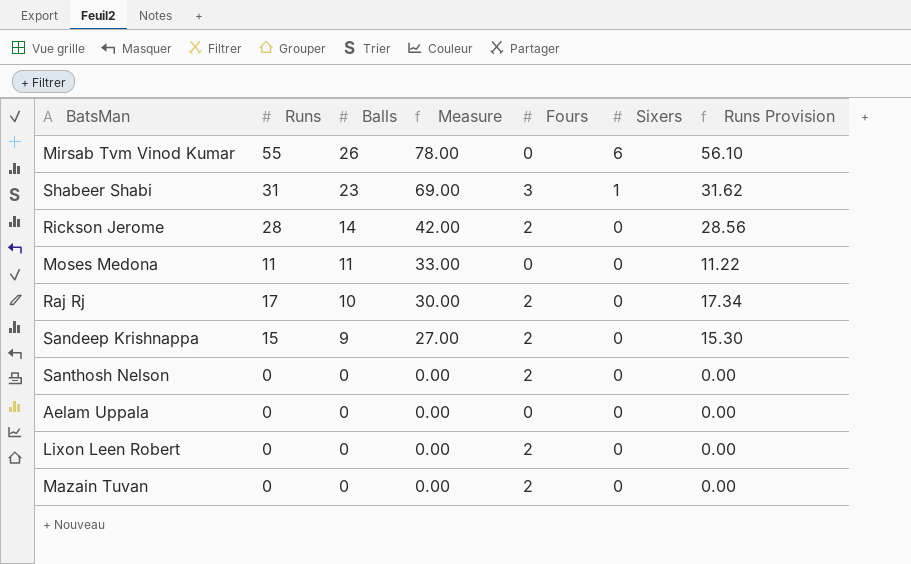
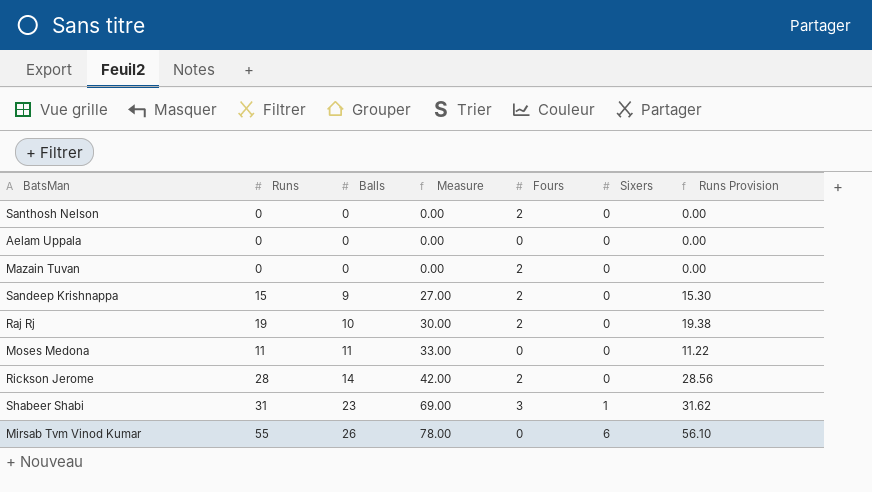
row order: Balls descending -> Balls ascending
row Lixon Leen Robert: 0 | 0 | 0.00 | 2 | 0 | 0.00 -> none
Raj Rj | Runs: 17 -> 19
Raj Rj | Runs Provision: 17.34 -> 19.38

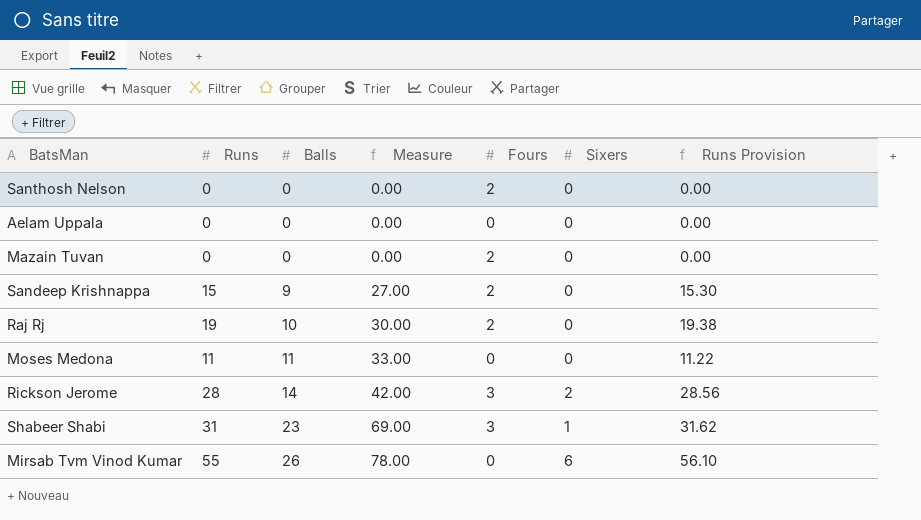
Rickson Jerome | Fours: 2 -> 3
Rickson Jerome | Sixers: 0 -> 2

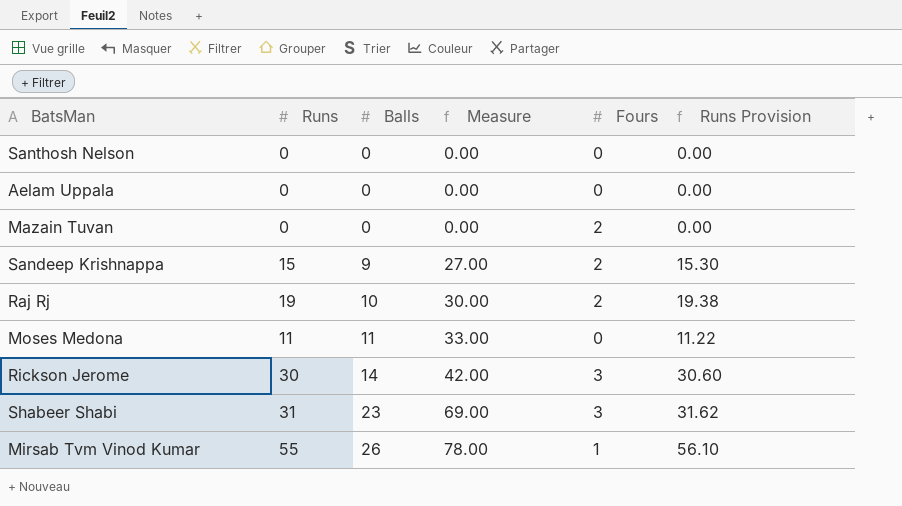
column Sixers | position: 6 -> none
Santhosh Nelson | Fours: 2 -> 0
Rickson Jerome | Runs: 28 -> 30
Rickson Jerome | Runs Provision: 28.56 -> 30.60
Mirsab Tvm Vinod Kumar | Fours: 0 -> 1

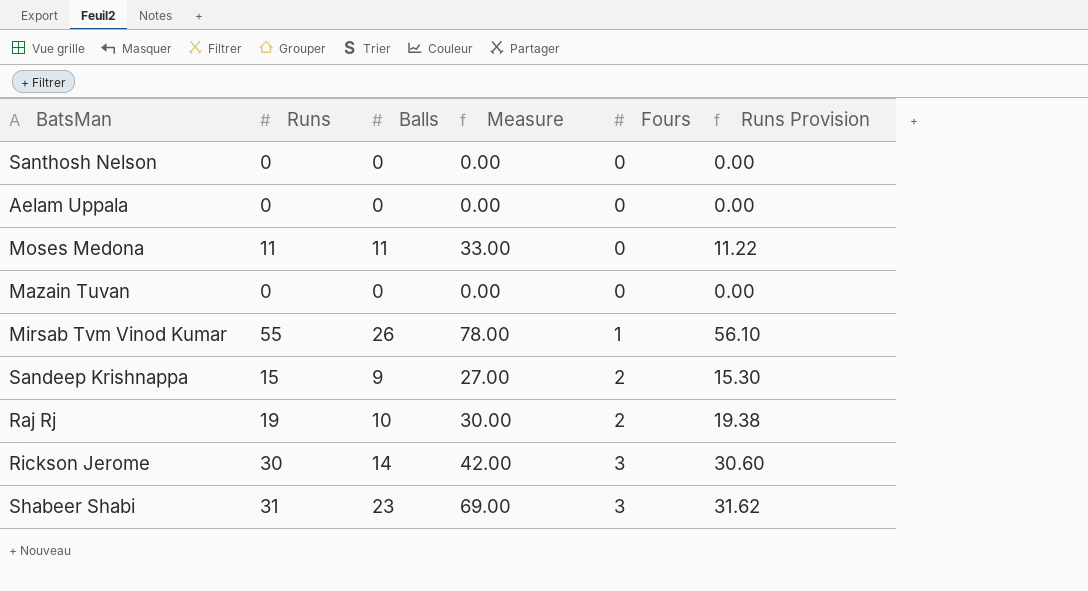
row order: Balls ascending -> Fours ascending
Mazain Tuvan | Fours: 2 -> 0

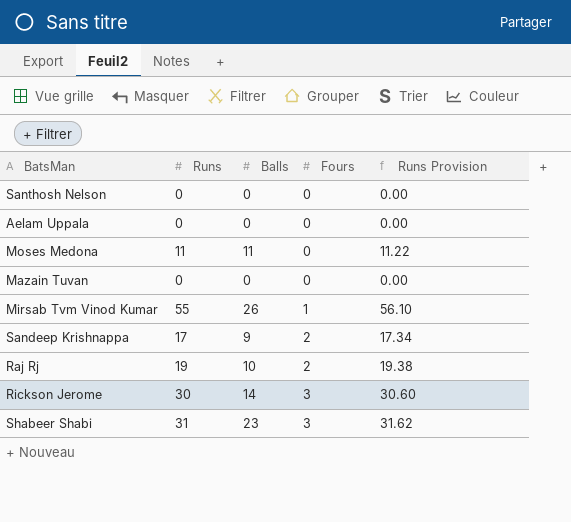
column Measure | formula: [Balls] * 3 -> none
Sandeep Krishnappa | Runs: 15 -> 17
Sandeep Krishnappa | Runs Provision: 15.30 -> 17.34

